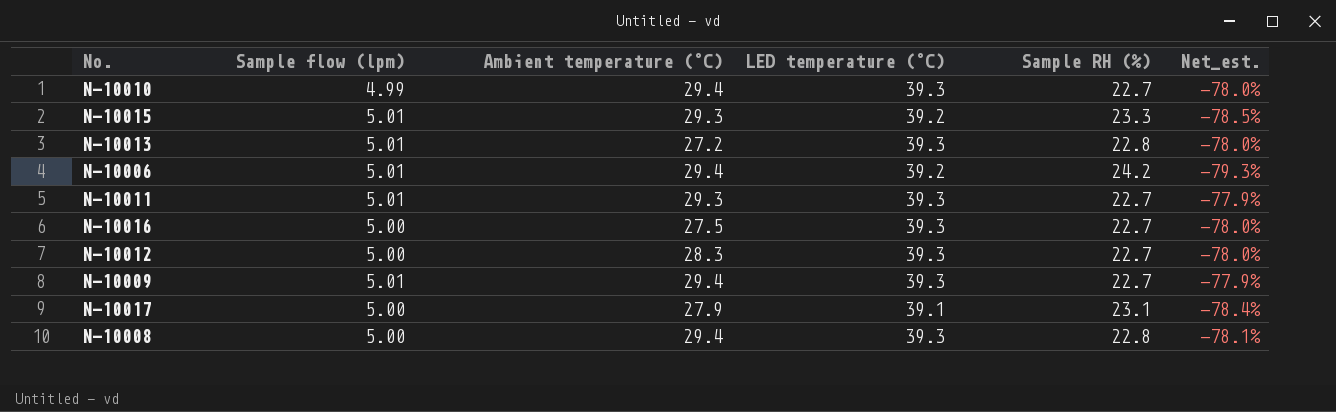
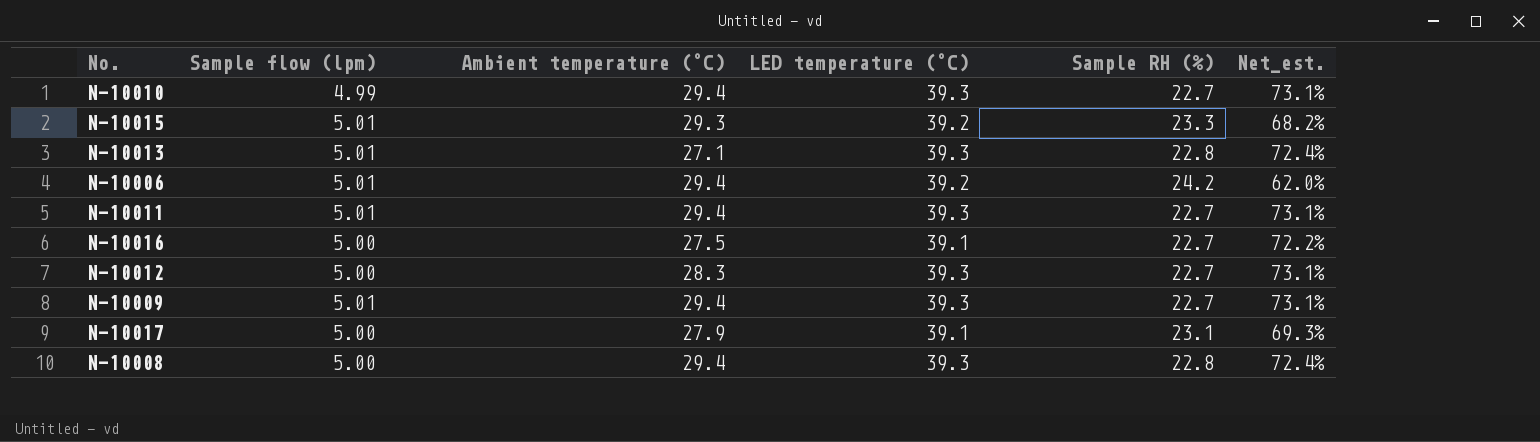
column Net_est. | formula: ([Sample flow (lpm)] - [Sample RH (%)]) / [Sample RH (%)] -> ([LED temperature (°C)] - [Sample RH (%)]) / [Sample RH (%)]
N-10013 | Ambient temperature (°C): 27.2 -> 27.1
N-10011 | Ambient temperature (°C): 29.3 -> 29.4
N-10016 | LED temperature (°C): 39.3 -> 39.1

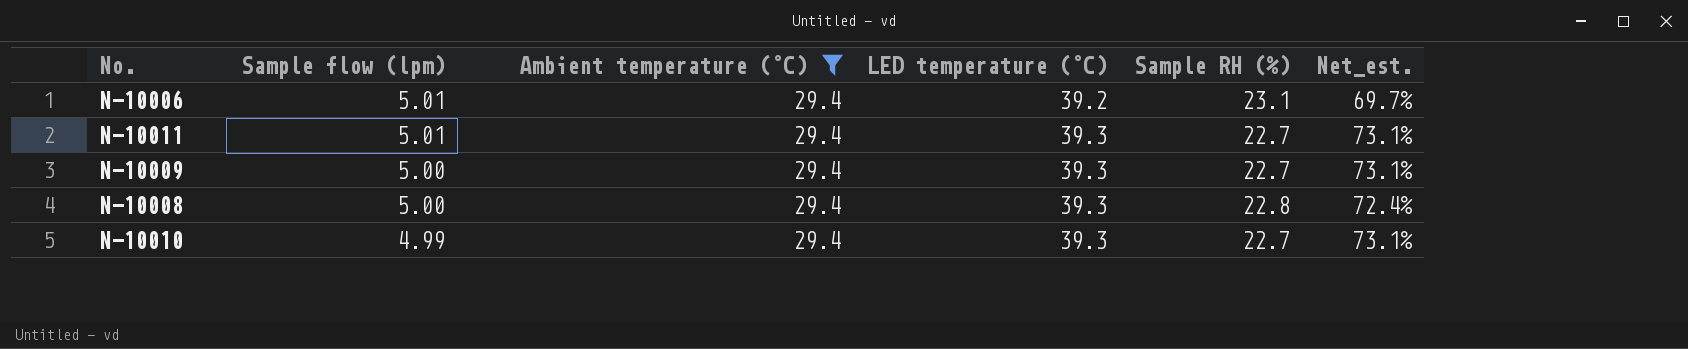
filter: none -> Ambient temperature (°C) = 29.4
row order: none -> Sample flow (lpm) descending
N-10006 | Sample RH (%): 24.2 -> 23.1
N-10006 | Net_est.: 62.0% -> 69.7%
N-10009 | Sample flow (lpm): 5.01 -> 5.00

